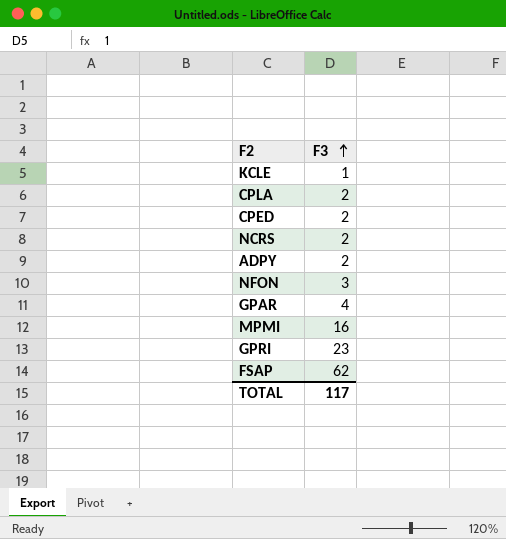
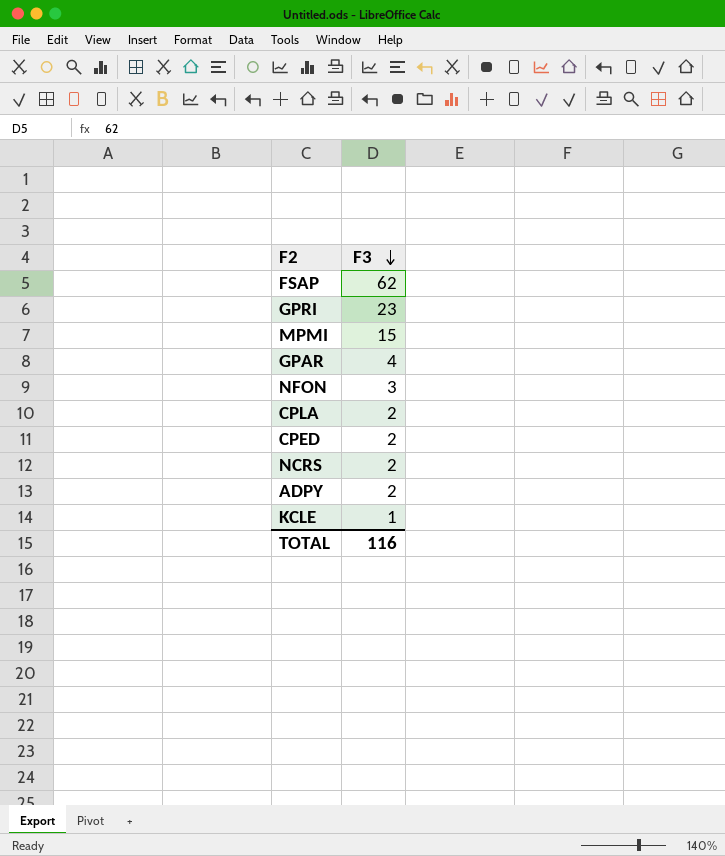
row order: F3 ascending -> F3 descending
MPMI | F3: 16 -> 15
TOTAL | F3: 117 -> 116

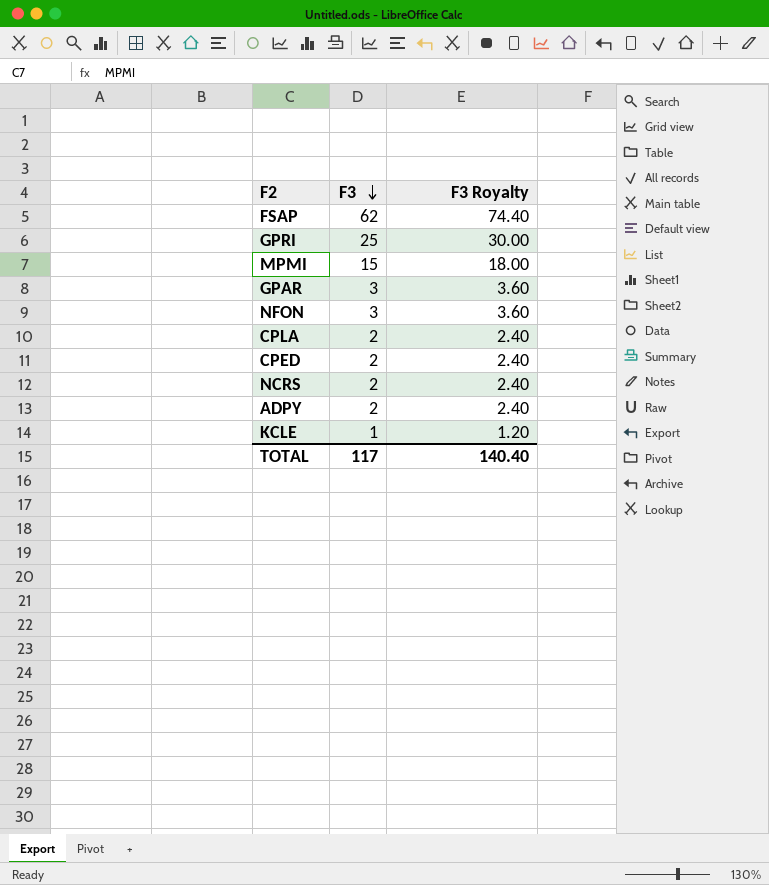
column F3 Royalty | formula: none -> [F3] * 1.2
GPRI | F3: 23 -> 25
GPAR | F3: 4 -> 3
TOTAL | F3: 116 -> 117

